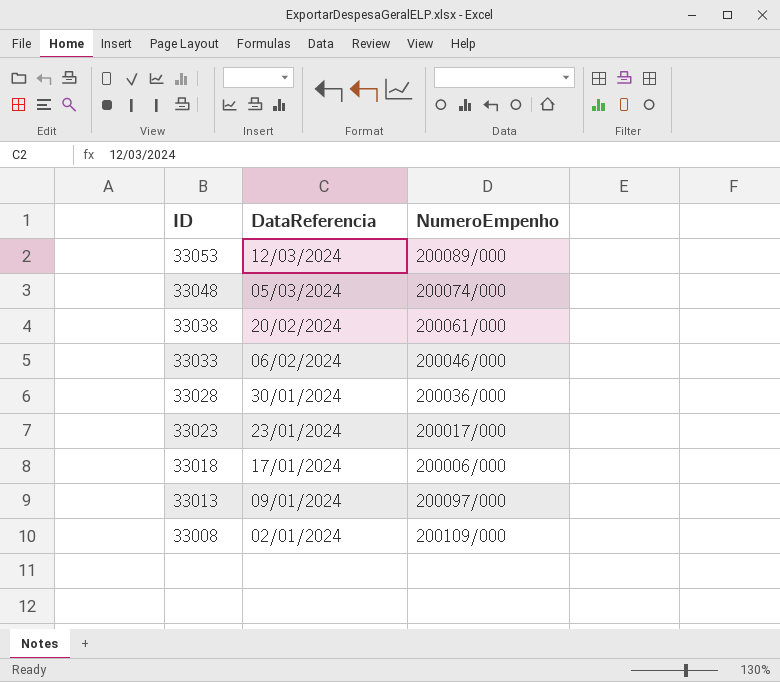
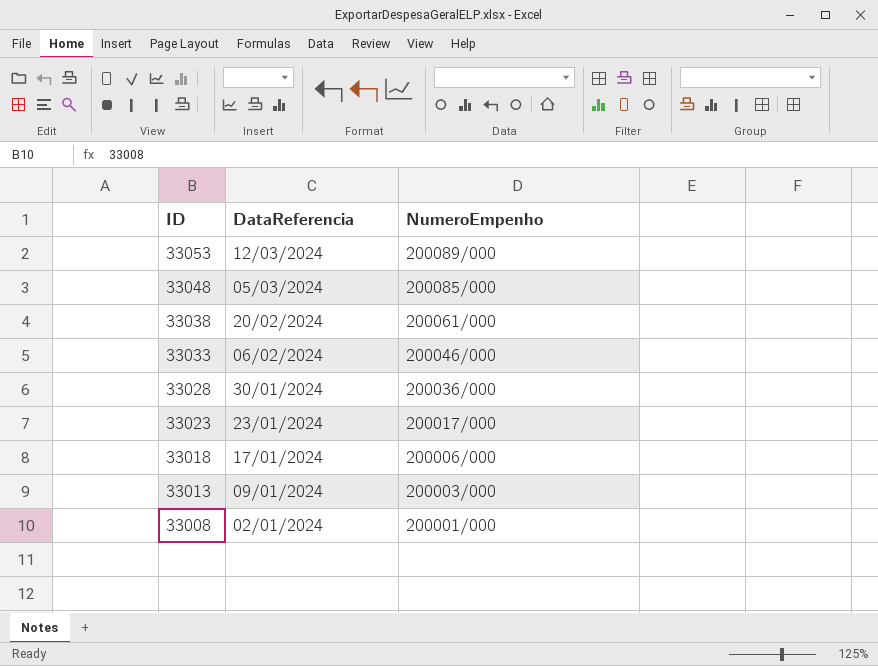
33048 | NumeroEmpenho: 200074/000 -> 200085/000
33013 | NumeroEmpenho: 200097/000 -> 200003/000
33008 | NumeroEmpenho: 200109/000 -> 200001/000

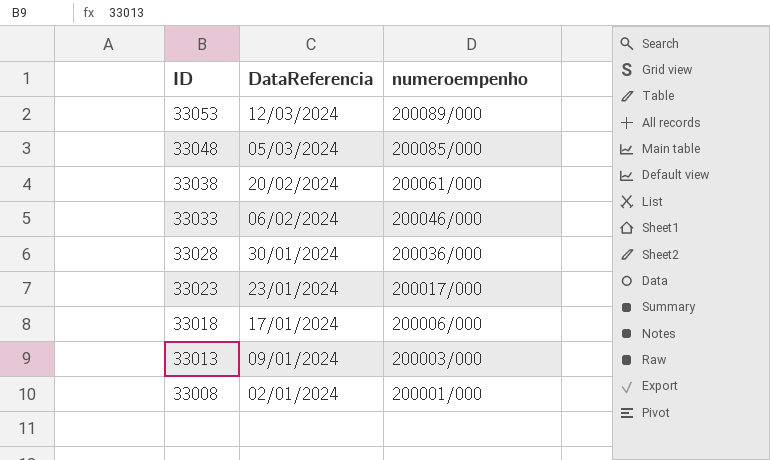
column name: NumeroEmpenho -> numeroempenho

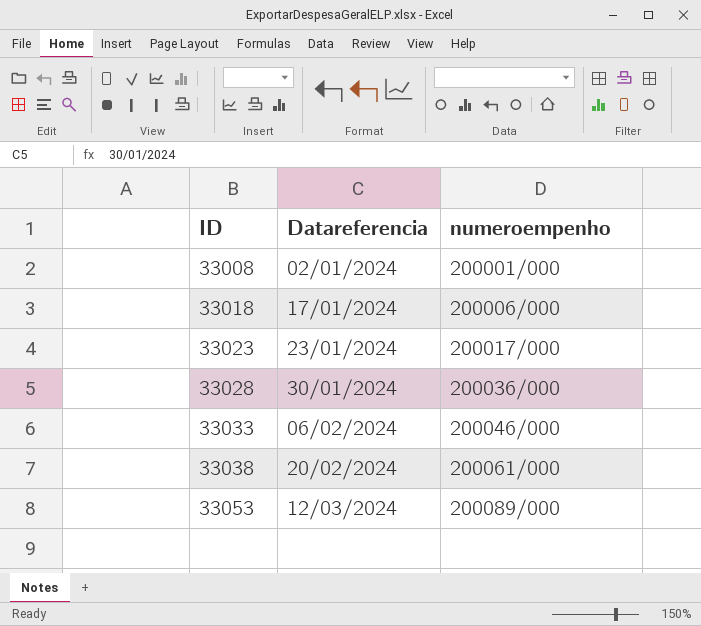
row order: ID descending -> ID ascending
column name: DataReferencia -> Datareferencia
row 33048: 05/03/2024 | 200085/000 -> none
row 33013: 09/01/2024 | 200003/000 -> none

